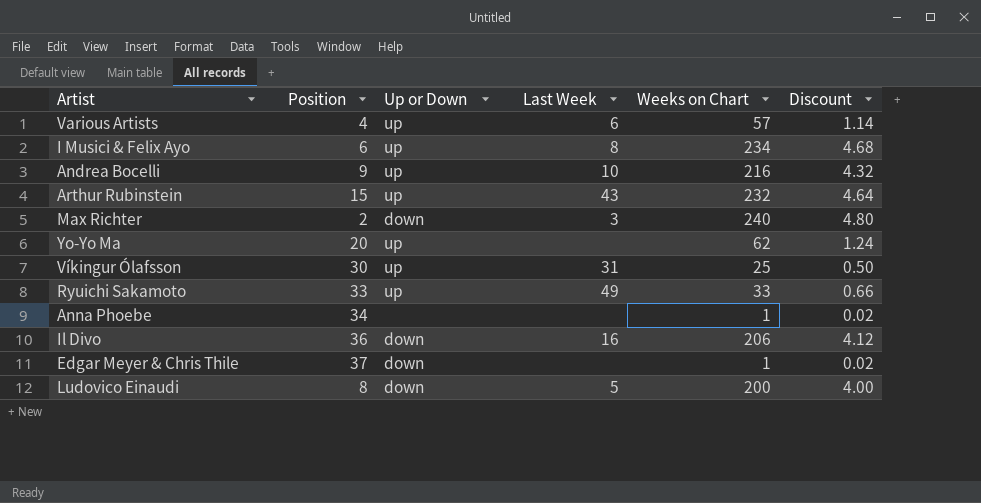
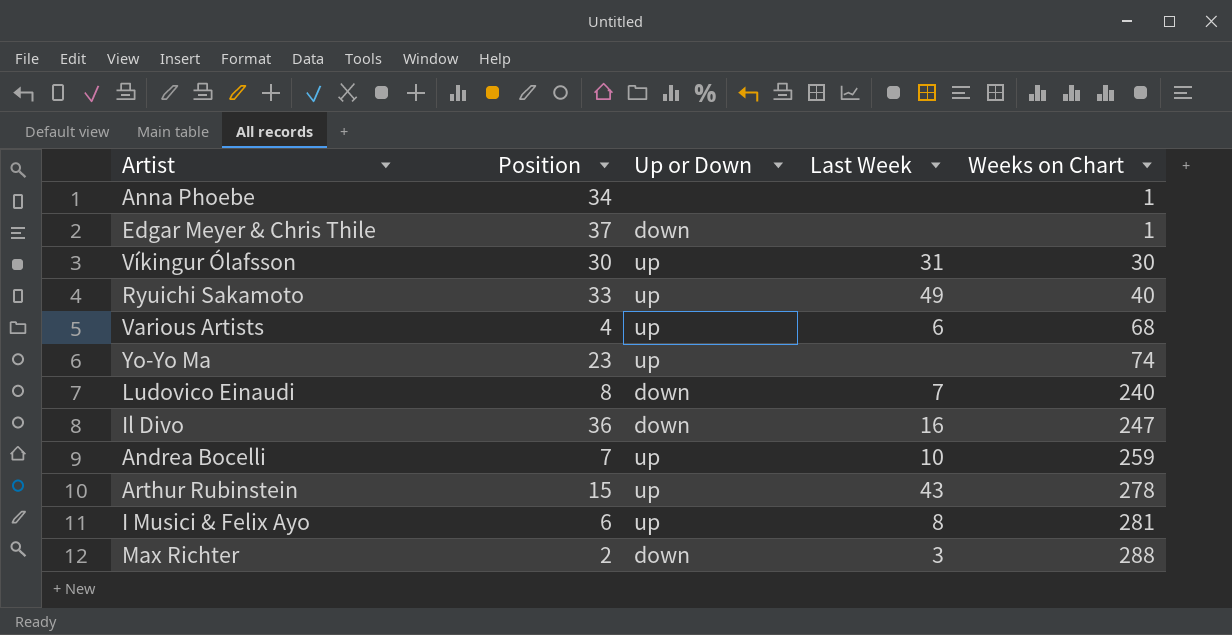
row order: none -> Weeks on Chart ascending
column Discount | formula: [Weeks on Chart] * 0.02 -> none
Víkingur Ólafsson | Weeks on Chart: 25 -> 30
Ryuichi Sakamoto | Weeks on Chart: 33 -> 40
Various Artists | Weeks on Chart: 57 -> 68
Yo-Yo Ma | Position: 20 -> 23
Yo-Yo Ma | Weeks on Chart: 62 -> 74
Ludovico Einaudi | Last Week: 5 -> 7
Ludovico Einaudi | Weeks on Chart: 200 -> 240
Il Divo | Weeks on Chart: 206 -> 247
Andrea Bocelli | Position: 9 -> 7
Andrea Bocelli | Weeks on Chart: 216 -> 259
Arthur Rubinstein | Weeks on Chart: 232 -> 278
I Musici & Felix Ayo | Weeks on Chart: 234 -> 281
Max Richter | Weeks on Chart: 240 -> 288

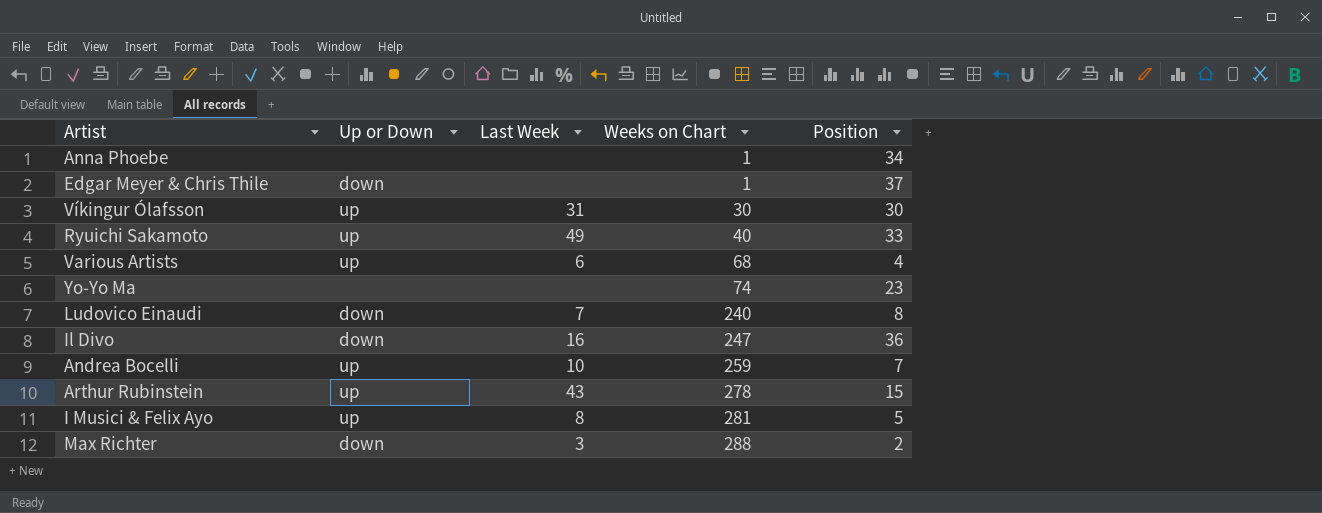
column Position | position: 2 -> 5
Yo-Yo Ma | Up or Down: up -> none
I Musici & Felix Ayo | Position: 6 -> 5

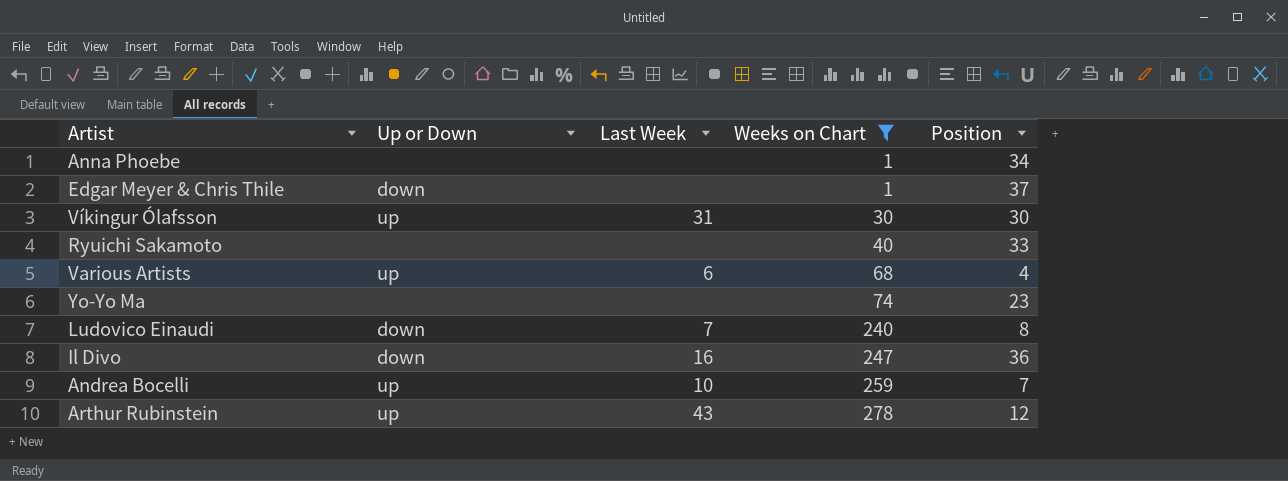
filter: none -> Weeks on Chart <= 278
Ryuichi Sakamoto | Up or Down: up -> none
Ryuichi Sakamoto | Last Week: 49 -> none
Arthur Rubinstein | Position: 15 -> 12

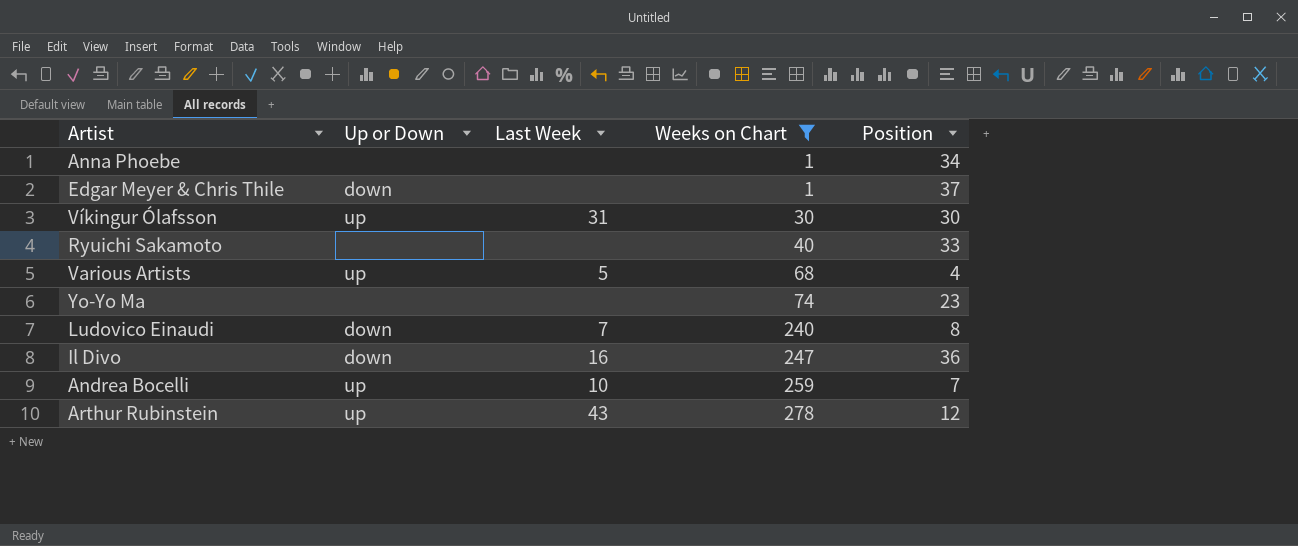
Various Artists | Last Week: 6 -> 5

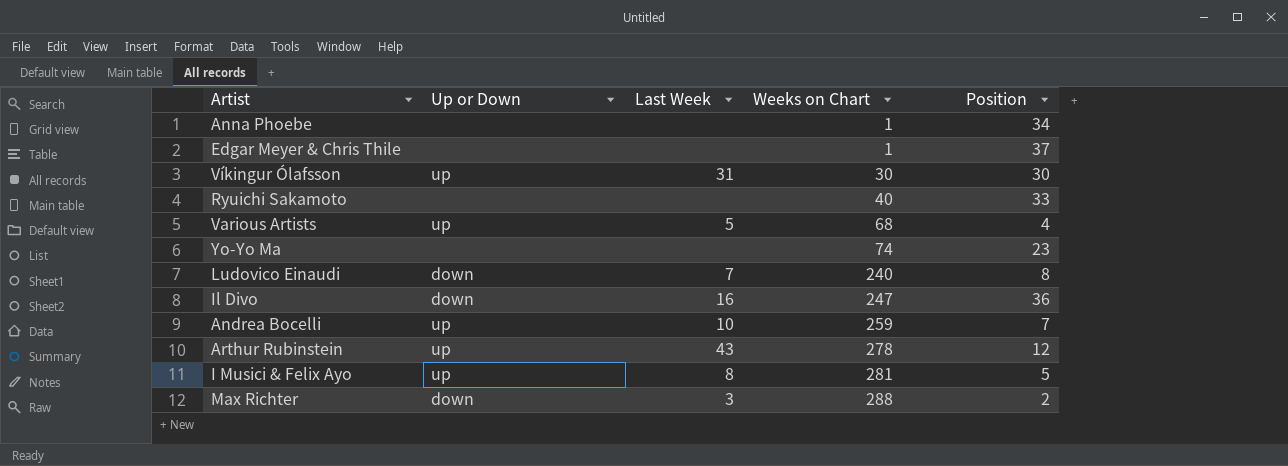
filter: Weeks on Chart <= 278 -> none
Edgar Meyer & Chris Thile | Up or Down: down -> none

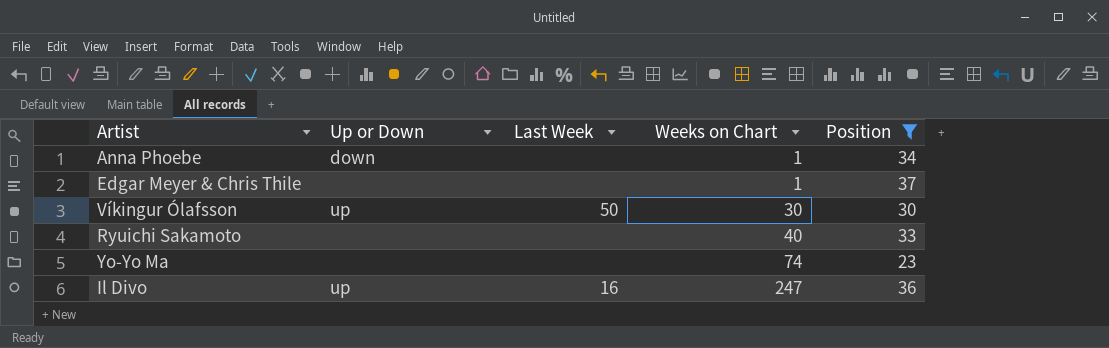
filter: none -> Position >= 23
Anna Phoebe | Up or Down: none -> down
Víkingur Ólafsson | Last Week: 31 -> 50
Il Divo | Up or Down: down -> up

